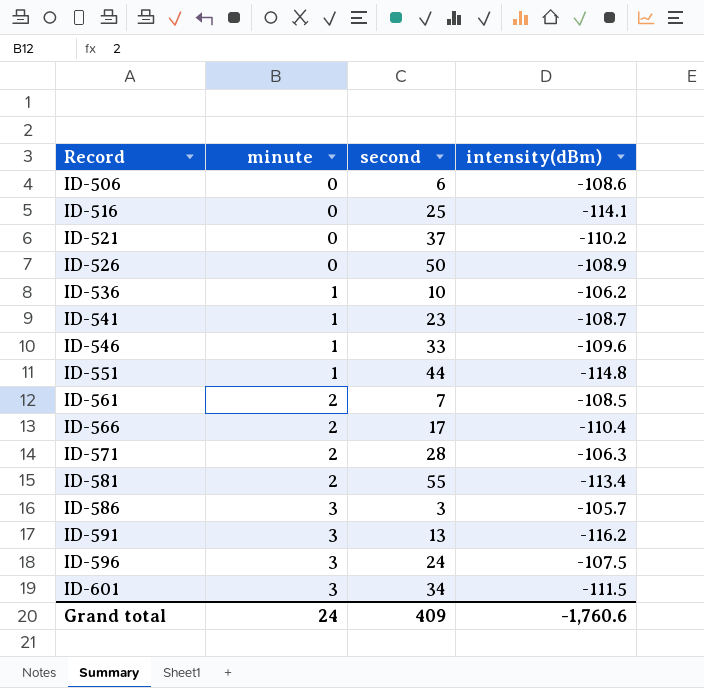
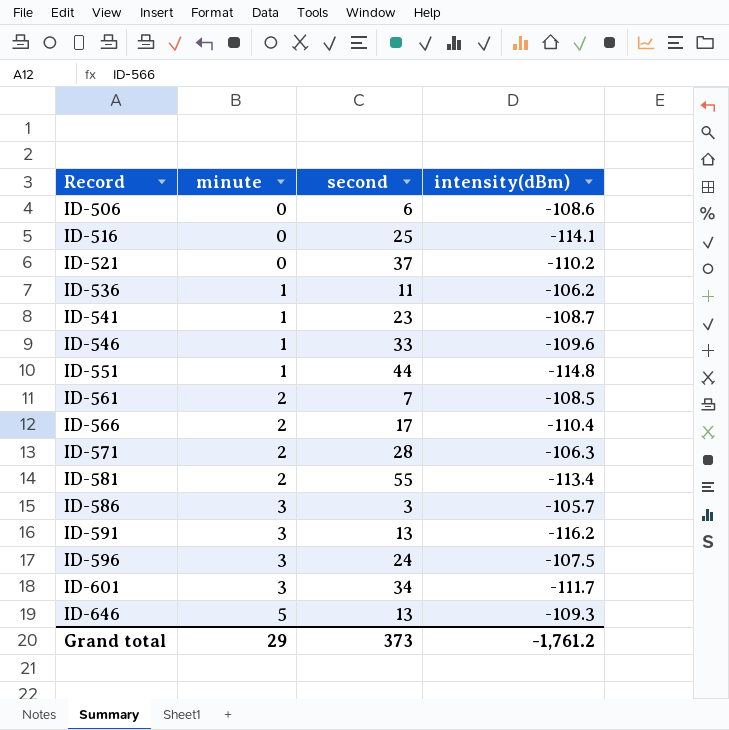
row ID-526: 0 | 50 | -108.9 -> none
ID-536 | second: 10 -> 11
ID-601 | intensity(dBm): -111.5 -> -111.7
row ID-646: none -> 5 | 13 | -109.3
Grand total | minute: 24 -> 29
Grand total | second: 409 -> 373
Grand total | intensity(dBm): -1,760.6 -> -1,761.2

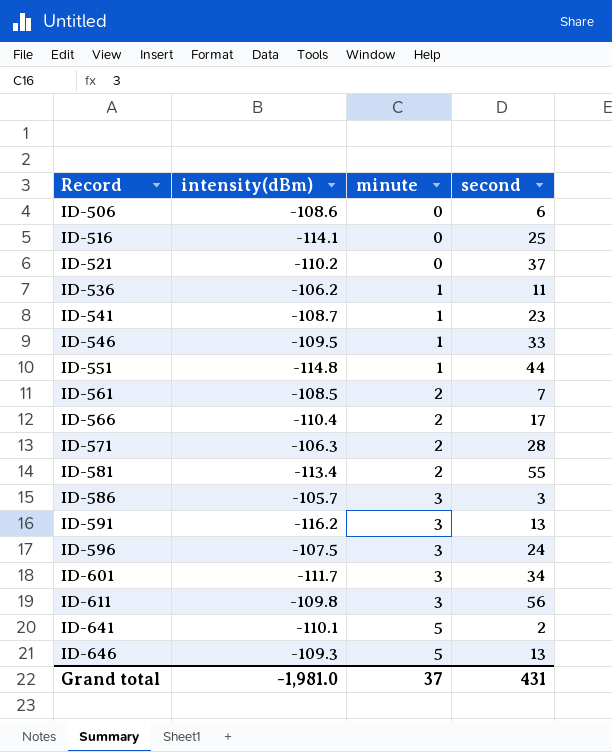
column intensity(dBm) | position: 4 -> 2
ID-546 | intensity(dBm): -109.6 -> -109.5
row ID-611: none -> -109.8 | 3 | 56
row ID-641: none -> -110.1 | 5 | 2
Grand total | intensity(dBm): -1,761.2 -> -1,981.0
Grand total | minute: 29 -> 37
Grand total | second: 373 -> 431

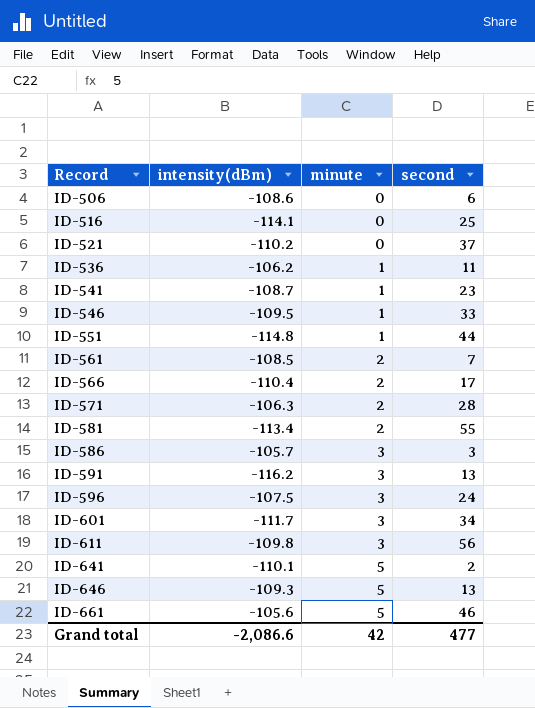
row ID-661: none -> -105.6 | 5 | 46
Grand total | intensity(dBm): -1,981.0 -> -2,086.6
Grand total | minute: 37 -> 42
Grand total | second: 431 -> 477

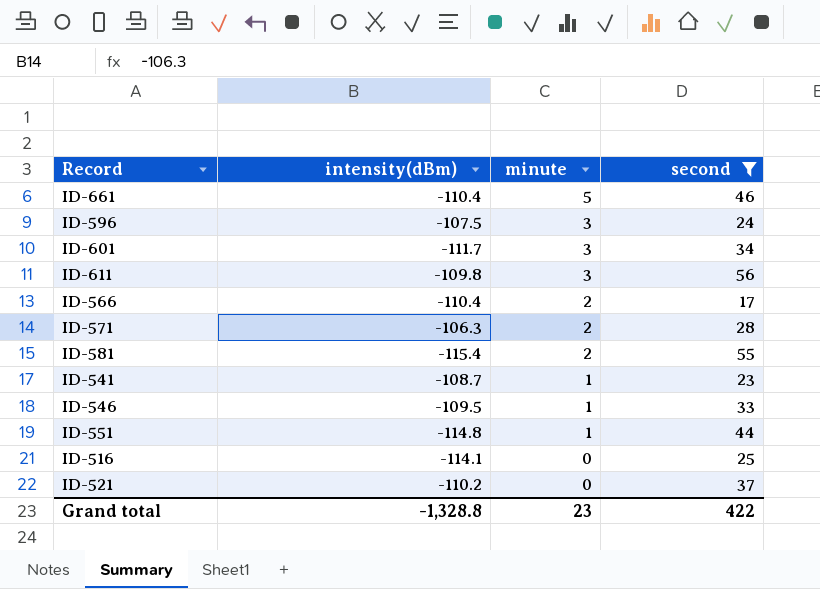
filter: none -> second >= 17
row order: Record ascending -> minute descending
ID-661 | intensity(dBm): -105.6 -> -110.4
ID-581 | intensity(dBm): -113.4 -> -115.4
Grand total | intensity(dBm): -2,086.6 -> -1,328.8
Grand total | minute: 42 -> 23
Grand total | second: 477 -> 422

